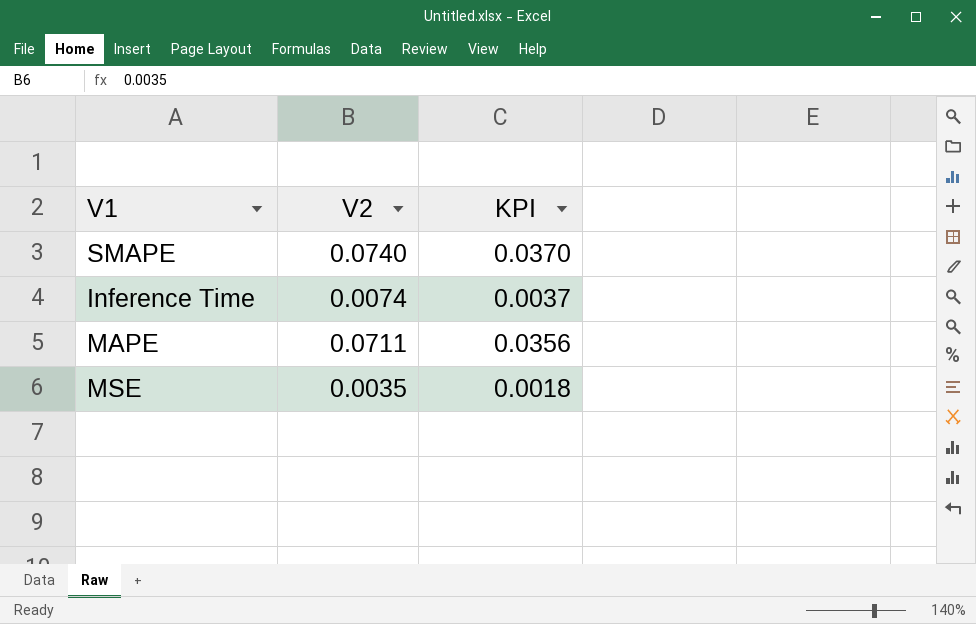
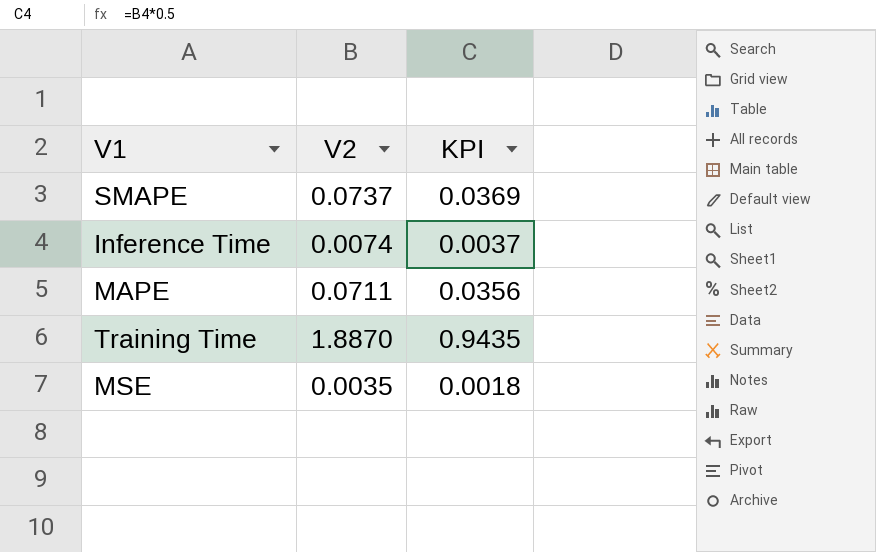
SMAPE | V2: 0.0740 -> 0.0737
SMAPE | KPI: 0.0370 -> 0.0369
row Training Time: none -> 1.8870 | 0.9435

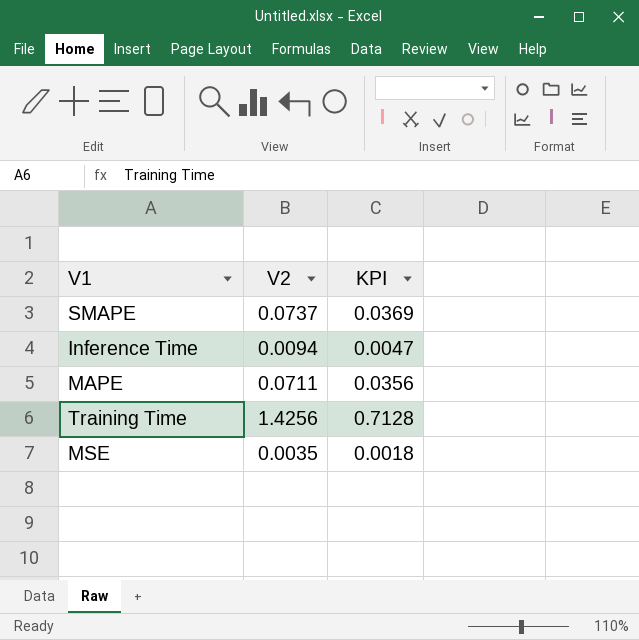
Inference Time | V2: 0.0074 -> 0.0094
Inference Time | KPI: 0.0037 -> 0.0047
Training Time | V2: 1.8870 -> 1.4256
Training Time | KPI: 0.9435 -> 0.7128

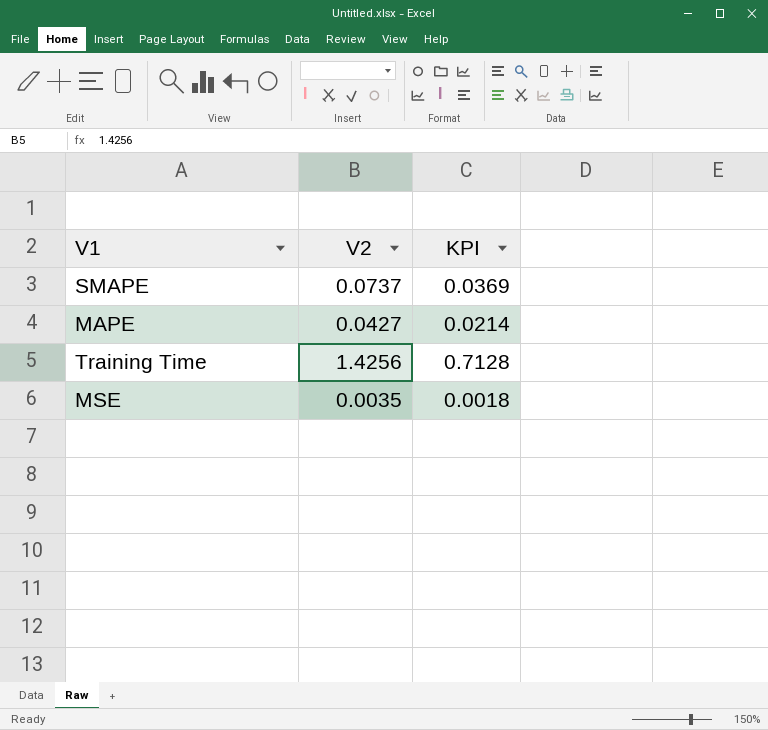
row Inference Time: 0.0094 | 0.0047 -> none
MAPE | V2: 0.0711 -> 0.0427
MAPE | KPI: 0.0356 -> 0.0214

